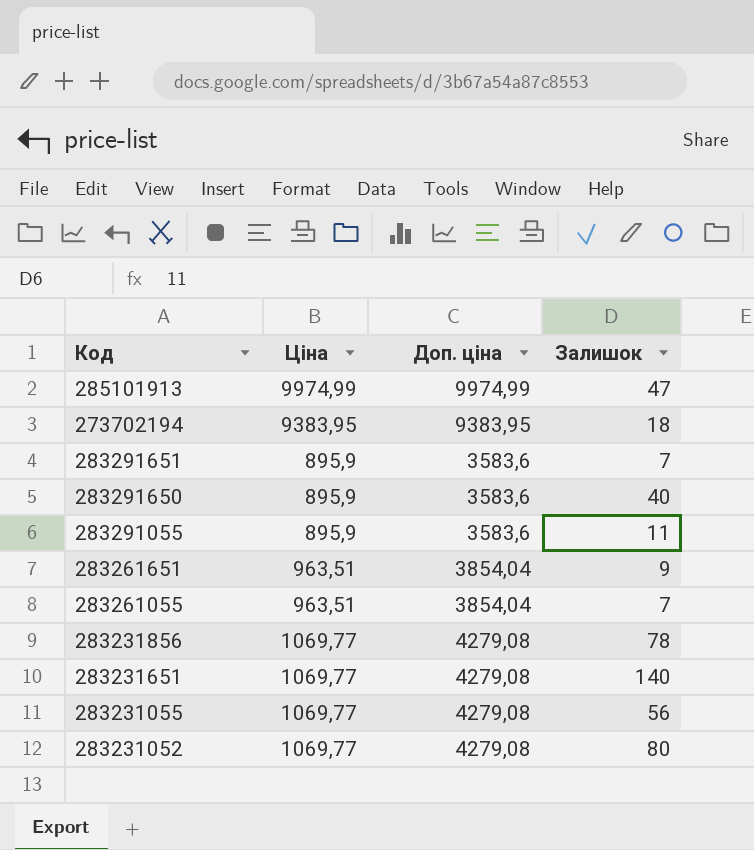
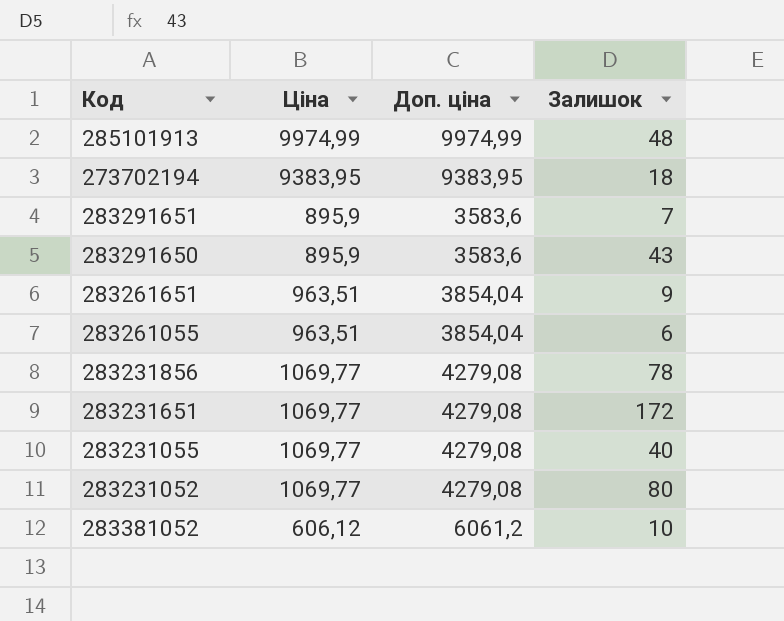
row 283291055: 895,9 | 3583,6 | 11 -> none
285101913 | Залишок: 47 -> 48
283291650 | Залишок: 40 -> 43
283261055 | Залишок: 7 -> 6
283231651 | Залишок: 140 -> 172
283231055 | Залишок: 56 -> 40
row 283381052: none -> 606,12 | 6061,2 | 10

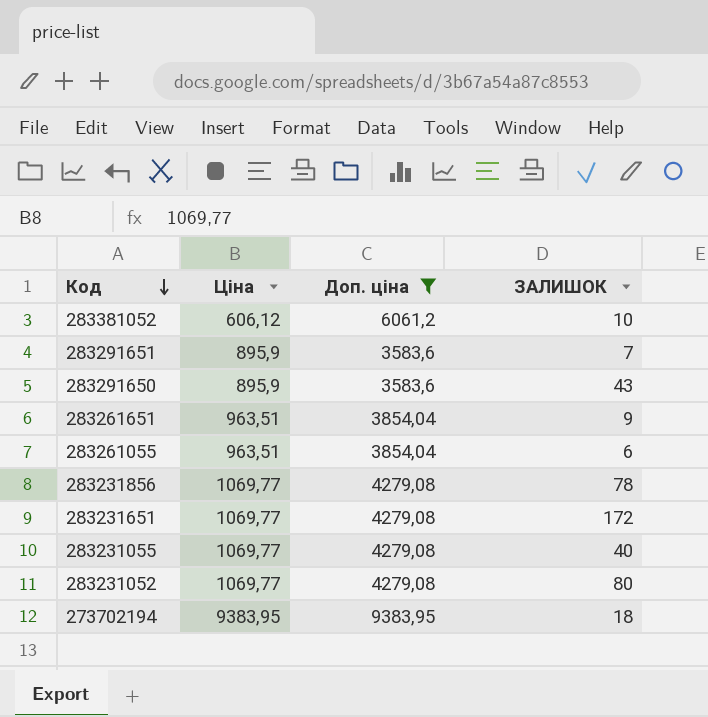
filter: none -> Доп. ціна != 9974,99
row order: none -> Код descending
column name: Залишок -> ЗАЛИШОК

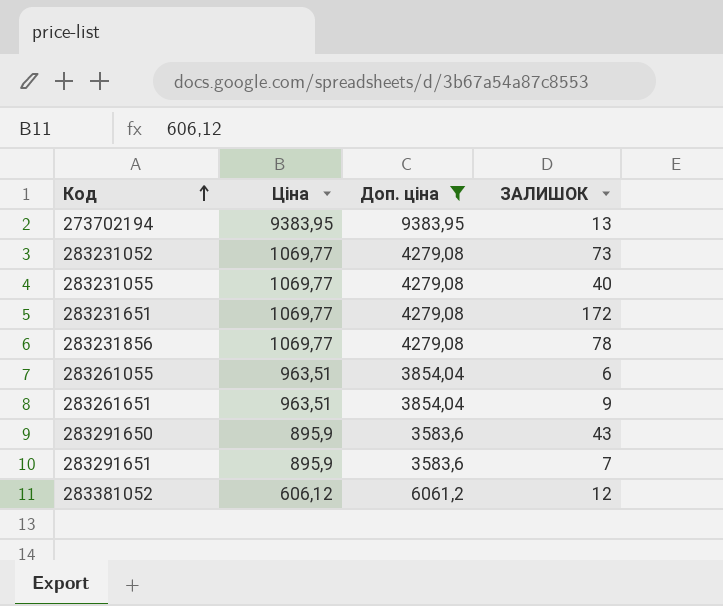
row order: Код descending -> Код ascending
273702194 | ЗАЛИШОК: 18 -> 13
283231052 | ЗАЛИШОК: 80 -> 73
283381052 | ЗАЛИШОК: 10 -> 12

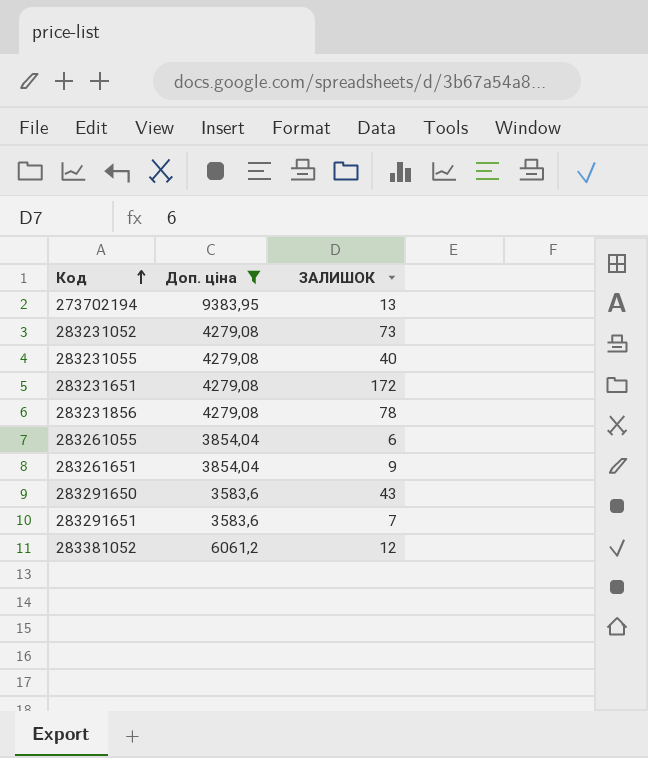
column Ціна | position: 2 -> none

